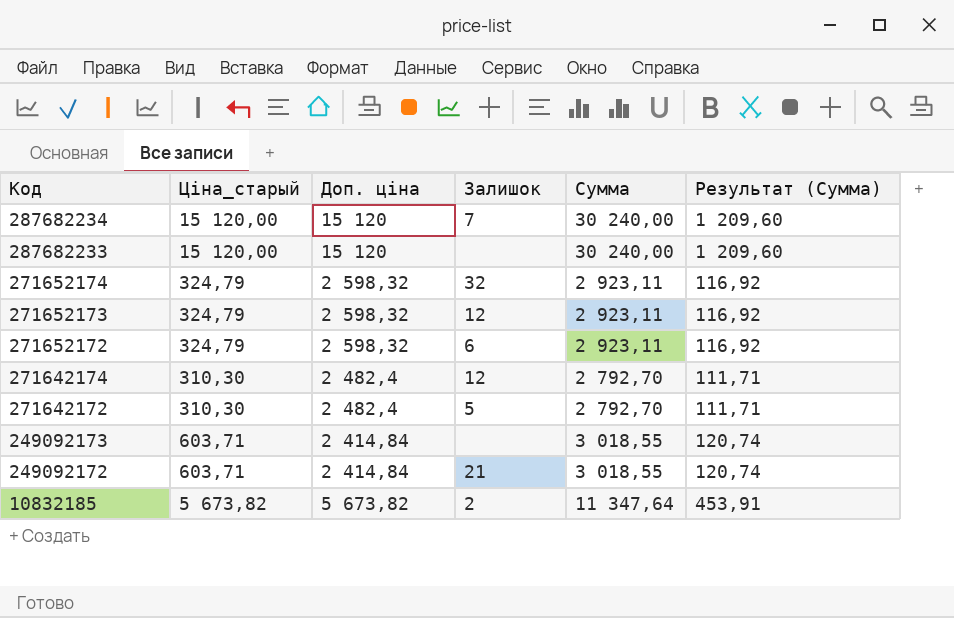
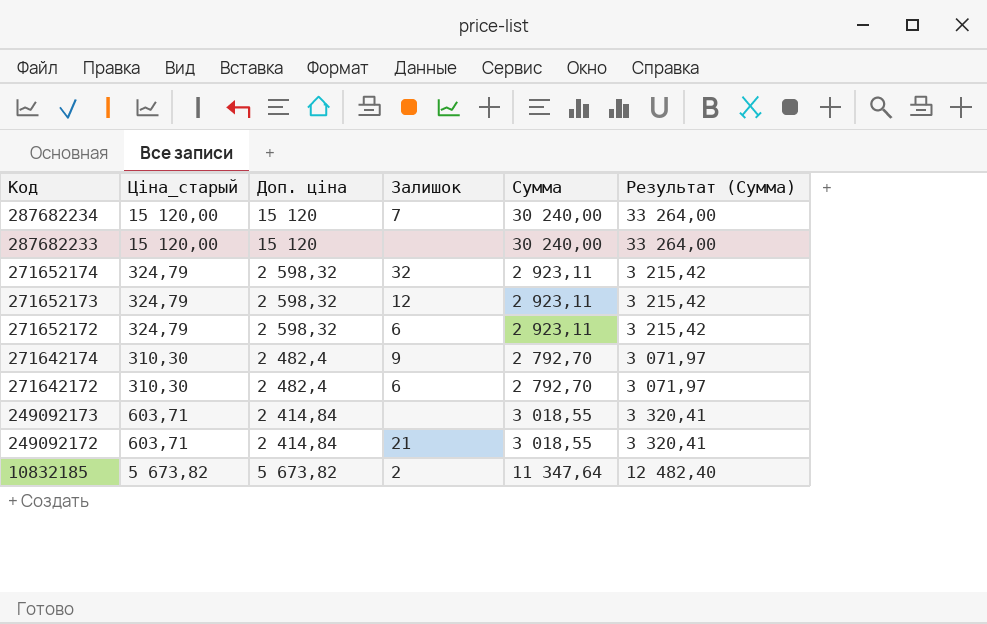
column Результат (Сумма) | formula: [Сумма] * 0,04 -> [Сумма] * 1,1
271642174 | Залишок: 12 -> 9
271642172 | Залишок: 5 -> 6

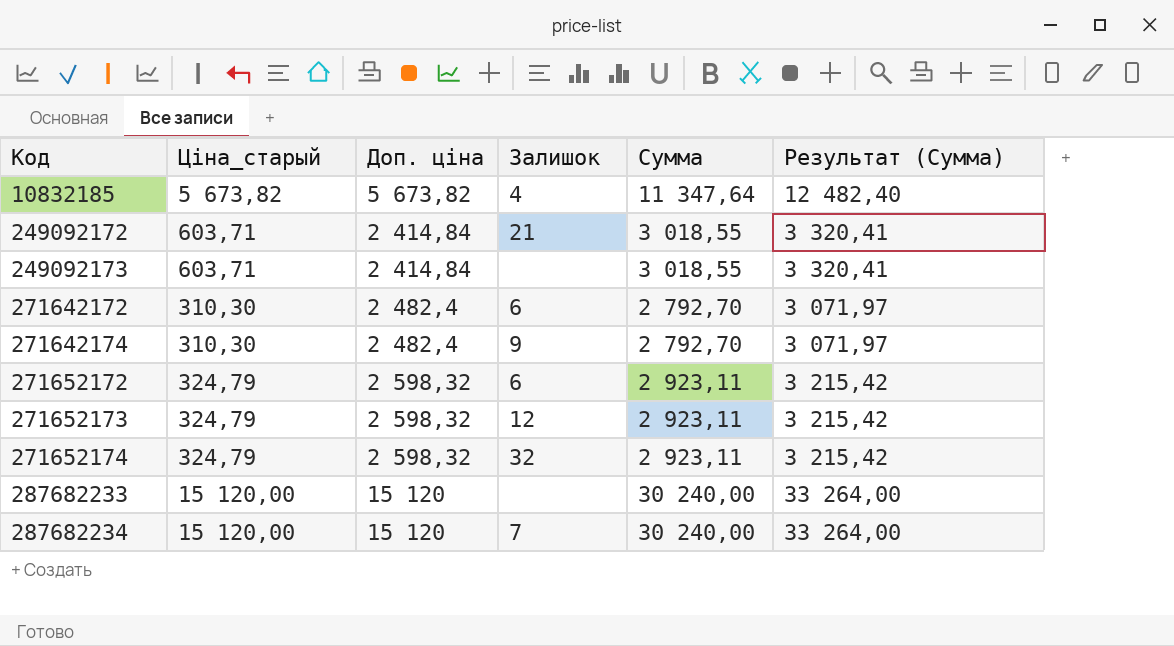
row order: Код descending -> Код ascending
10832185 | Залишок: 2 -> 4

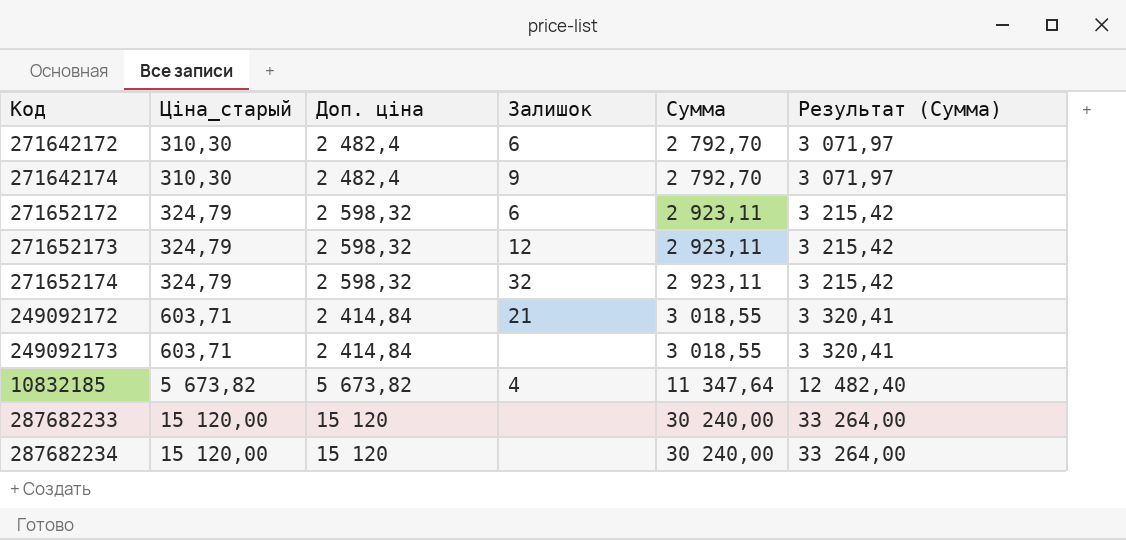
row order: Код ascending -> Ціна_старый ascending
287682234 | Залишок: 7 -> none

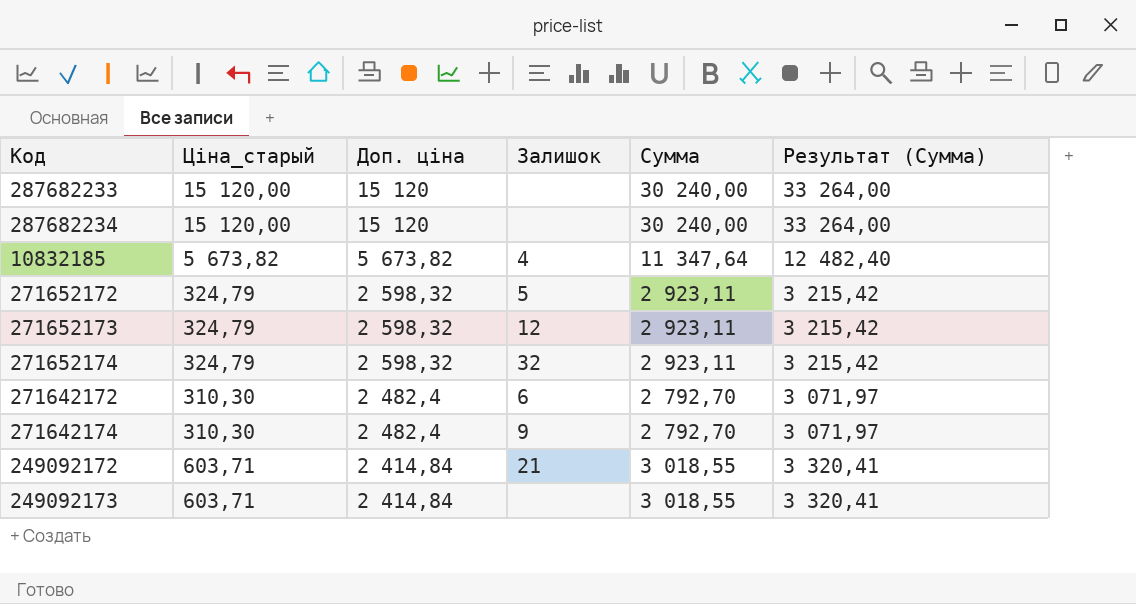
row order: Ціна_старый ascending -> Доп. ціна descending
271652172 | Залишок: 6 -> 5

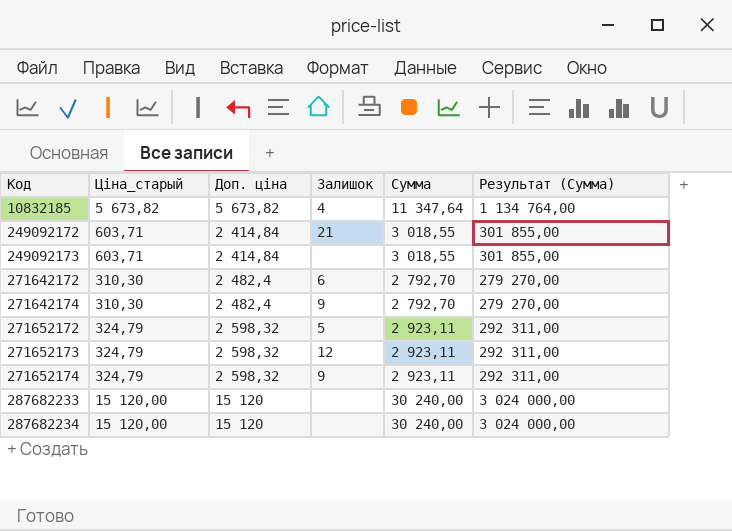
row order: Доп. ціна descending -> Код ascending
column Результат (Сумма) | formula: [Сумма] * 1,1 -> [Сумма] * 100
271652174 | Залишок: 32 -> 9

